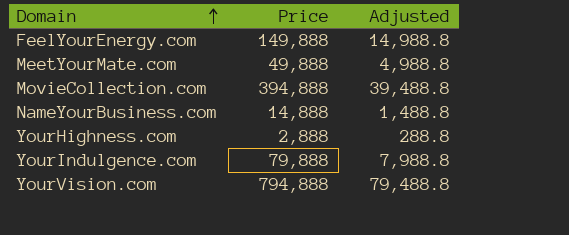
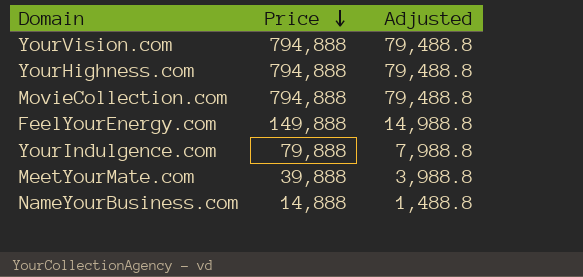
row order: Domain ascending -> Price descending
YourHighness.com | Price: 2,888 -> 794,888
YourHighness.com | Adjusted: 288.8 -> 79,488.8
MovieCollection.com | Price: 394,888 -> 794,888
MovieCollection.com | Adjusted: 39,488.8 -> 79,488.8
MeetYourMate.com | Price: 49,888 -> 39,888
MeetYourMate.com | Adjusted: 4,988.8 -> 3,988.8

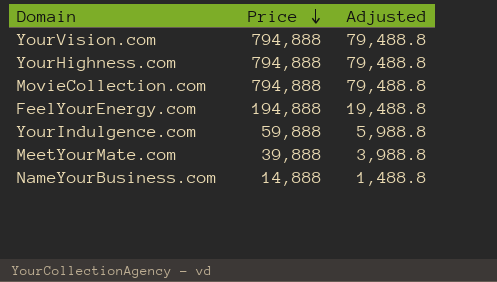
FeelYourEnergy.com | Price: 149,888 -> 194,888
FeelYourEnergy.com | Adjusted: 14,988.8 -> 19,488.8
YourIndulgence.com | Price: 79,888 -> 59,888
YourIndulgence.com | Adjusted: 7,988.8 -> 5,988.8

